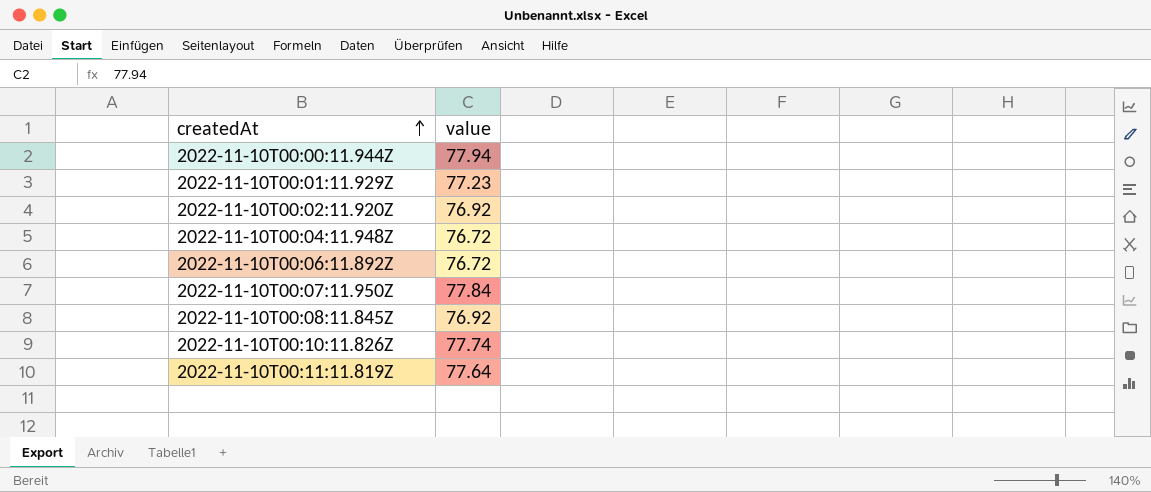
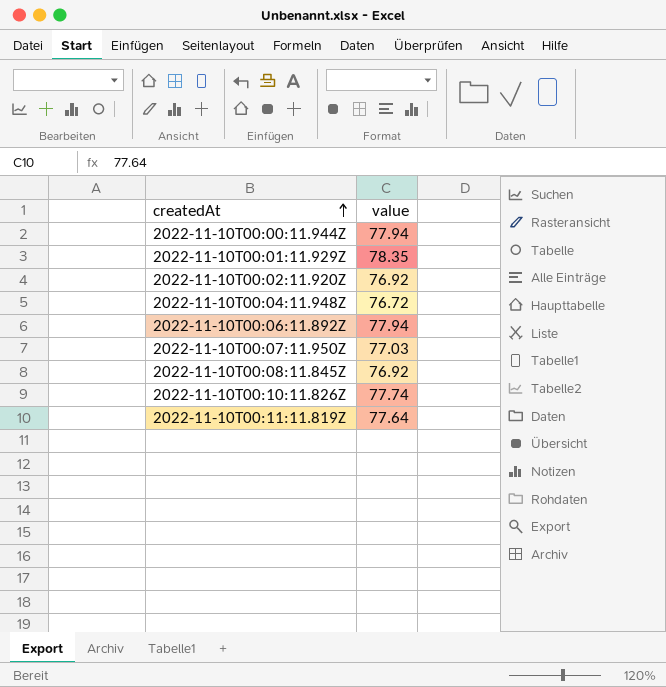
2022-11-10T00:01:11.929Z | value: 77.23 -> 78.35
2022-11-10T00:06:11.892Z | value: 76.72 -> 77.94
2022-11-10T00:07:11.950Z | value: 77.84 -> 77.03

